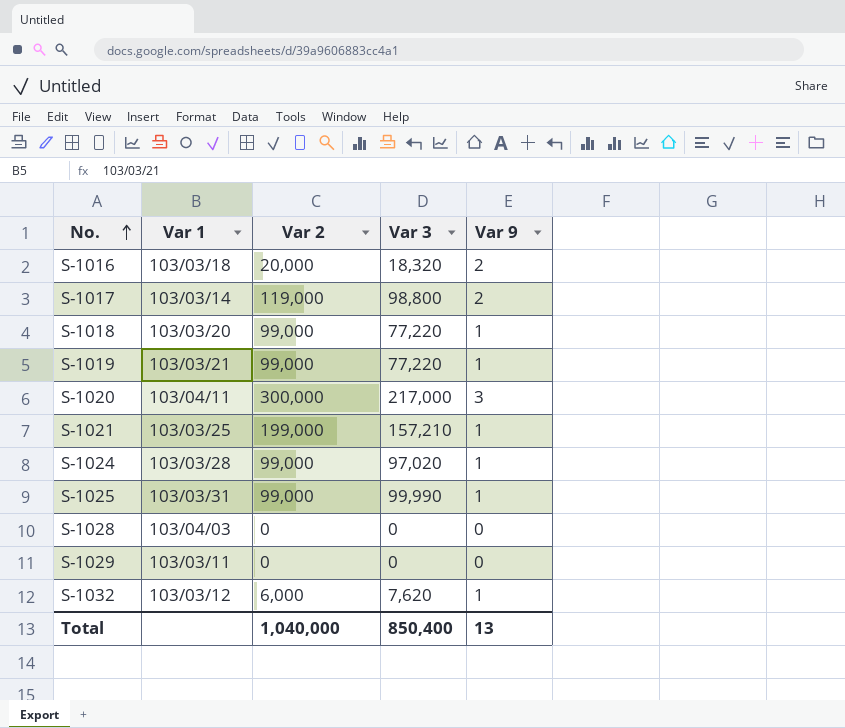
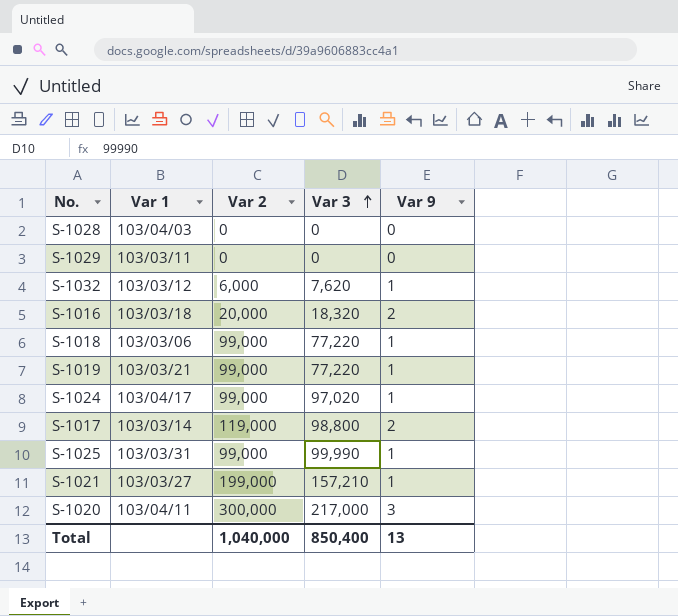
row order: No. ascending -> Var 3 ascending
S-1018 | Var 1: 103/03/20 -> 103/03/06
S-1024 | Var 1: 103/03/28 -> 103/04/17
S-1021 | Var 1: 103/03/25 -> 103/03/27

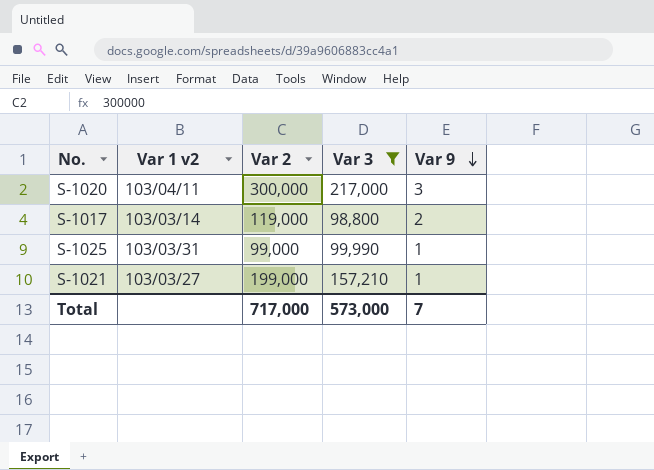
filter: none -> Var 3 >= 98,800
row order: Var 3 ascending -> Var 9 descending
column name: Var 1 -> Var 1 v2
Total | Var 2: 1,040,000 -> 717,000
Total | Var 3: 850,400 -> 573,000
Total | Var 9: 13 -> 7

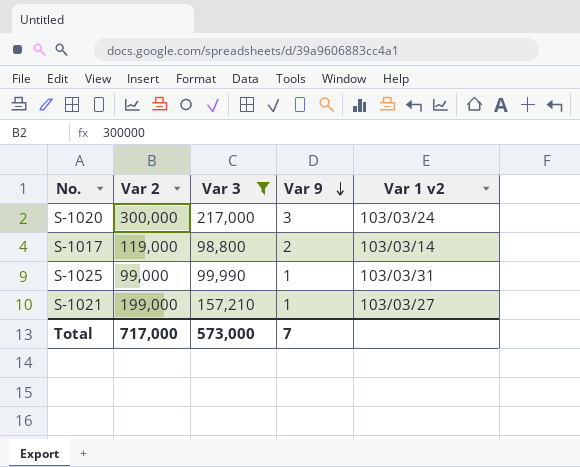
column Var 1 v2 | position: 2 -> 5
S-1020 | Var 1 v2: 103/04/11 -> 103/03/24

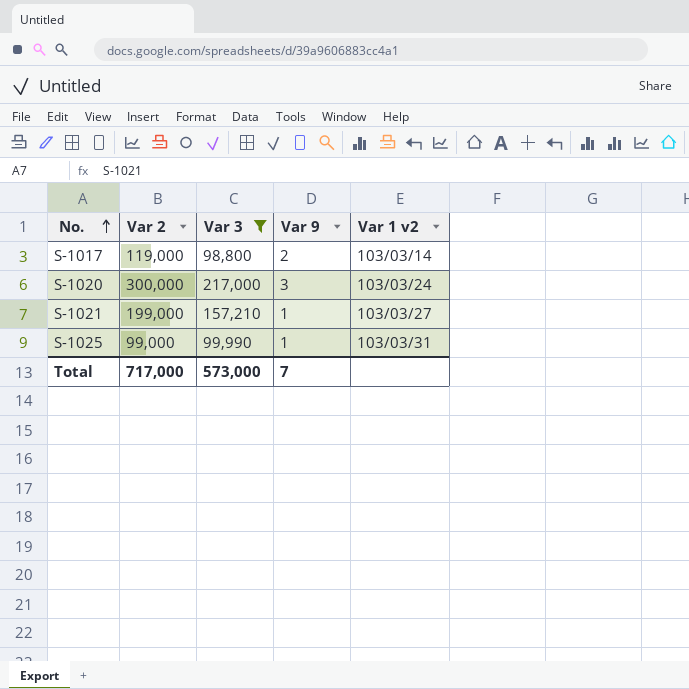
row order: Var 9 descending -> No. ascending

